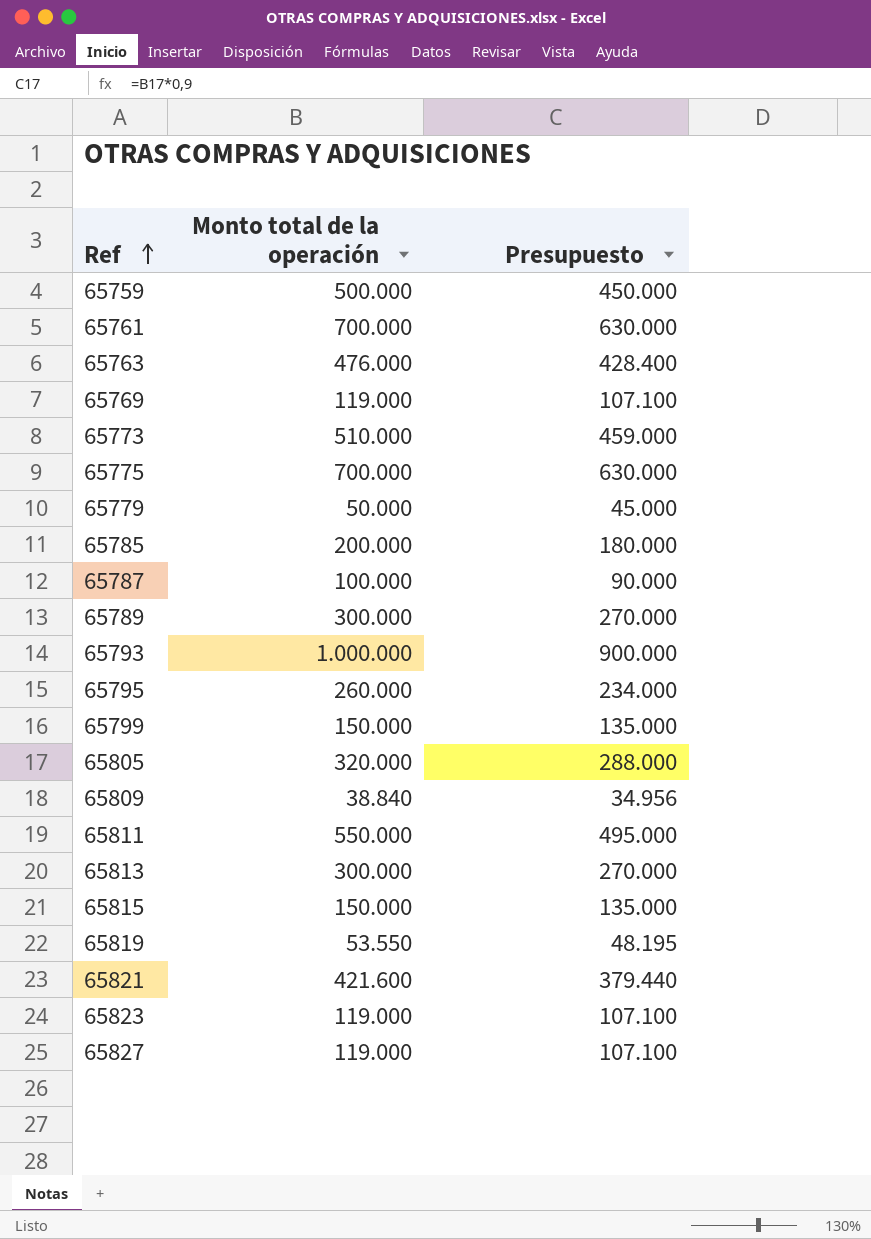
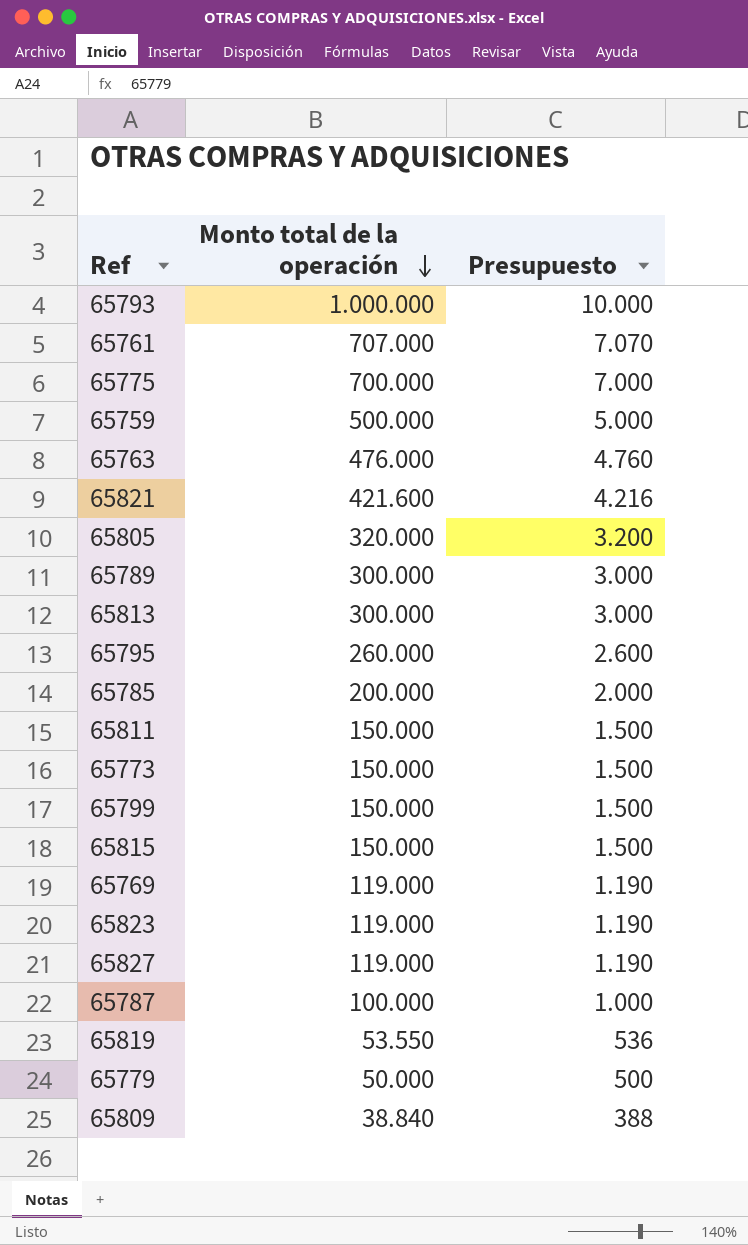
row order: Ref ascending -> Monto total de la operación descending
column Presupuesto | formula: [Monto total de la operación] * 0,9 -> [Monto total de la operación] * 0,01
65761 | Monto total de la operación: 700.000 -> 707.000
65811 | Monto total de la operación: 550.000 -> 150.000
65773 | Monto total de la operación: 510.000 -> 150.000

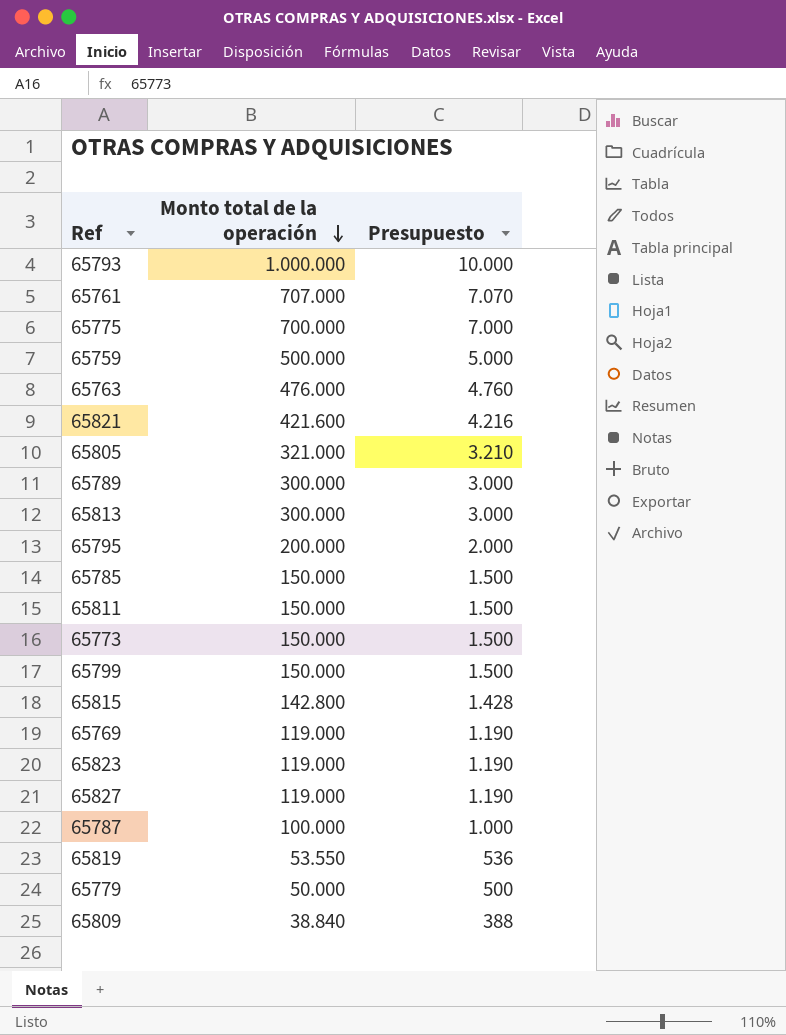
65805 | Monto total de la operación: 320.000 -> 321.000
65805 | Presupuesto: 3.200 -> 3.210
65795 | Monto total de la operación: 260.000 -> 200.000
65795 | Presupuesto: 2.600 -> 2.000
65785 | Monto total de la operación: 200.000 -> 150.000
65785 | Presupuesto: 2.000 -> 1.500
65815 | Monto total de la operación: 150.000 -> 142.800
65815 | Presupuesto: 1.500 -> 1.428

